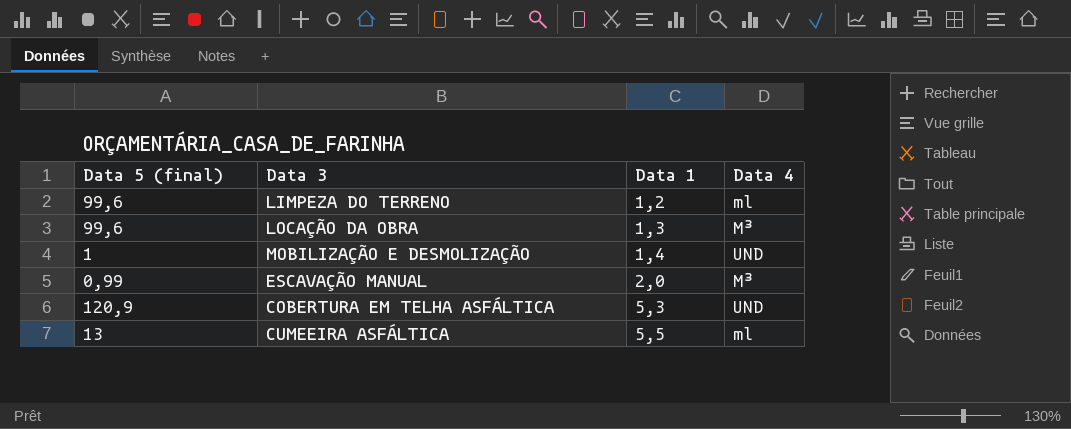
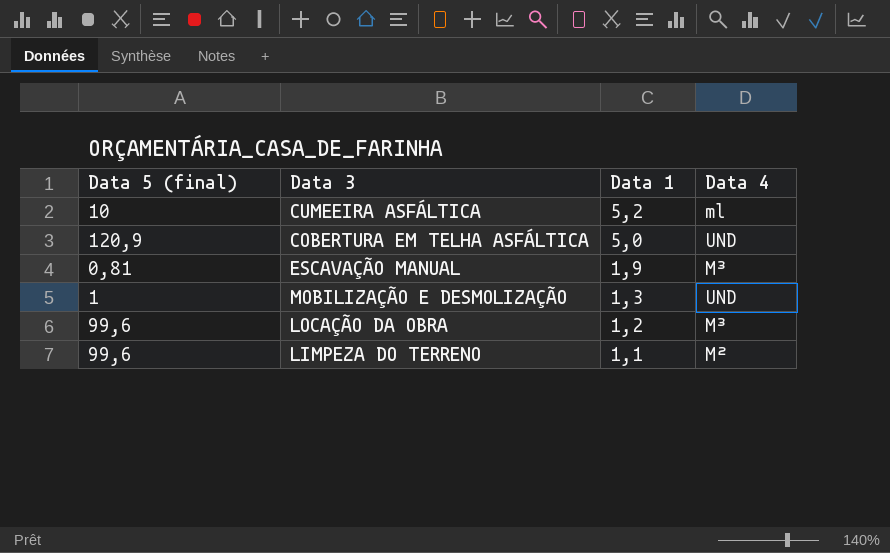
row order: Data 1 ascending -> Data 1 descending
CUMEEIRA ASFÁLTICA | Data 5 (final): 13 -> 10
CUMEEIRA ASFÁLTICA | Data 1: 5,5 -> 5,2
COBERTURA EM TELHA ASFÁLTICA | Data 1: 5,3 -> 5,0
ESCAVAÇÃO MANUAL | Data 5 (final): 0,99 -> 0,81
ESCAVAÇÃO MANUAL | Data 1: 2,0 -> 1,9
MOBILIZAÇÃO E DESMOLIZAÇÃO | Data 1: 1,4 -> 1,3
LOCAÇÃO DA OBRA | Data 1: 1,3 -> 1,2
LIMPEZA DO TERRENO | Data 1: 1,2 -> 1,1
LIMPEZA DO TERRENO | Data 4: ml -> M²

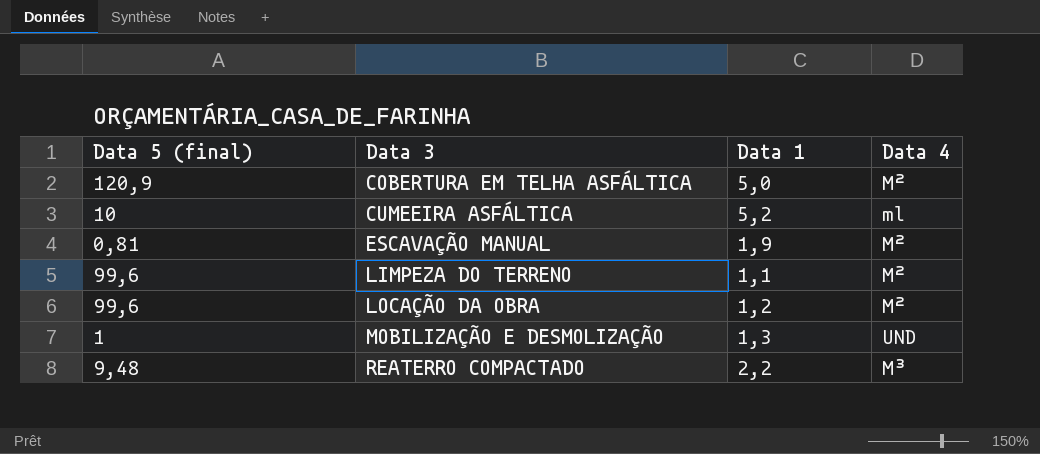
row order: Data 1 descending -> Data 3 ascending
COBERTURA EM TELHA ASFÁLTICA | Data 4: UND -> M²
ESCAVAÇÃO MANUAL | Data 4: M³ -> M²
LOCAÇÃO DA OBRA | Data 4: M³ -> M²
row REATERRO COMPACTADO: none -> 9,48 | 2,2 | M³

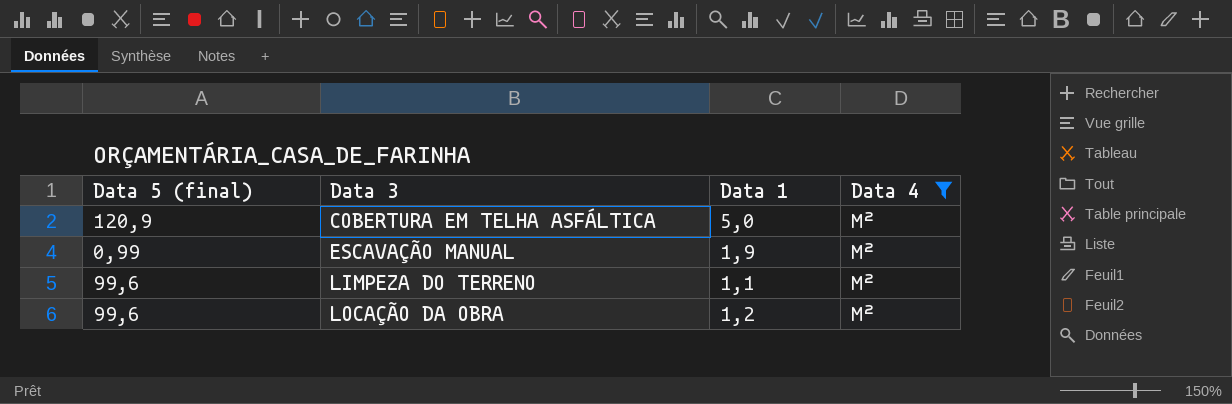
filter: none -> Data 4 = M²
ESCAVAÇÃO MANUAL | Data 5 (final): 0,81 -> 0,99

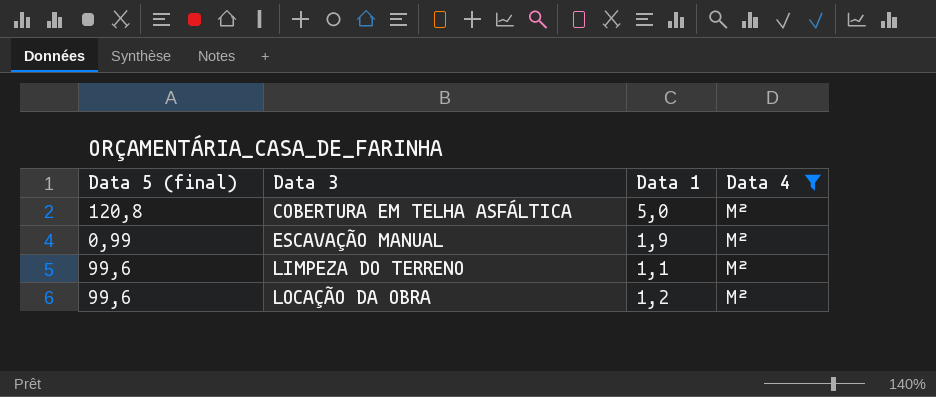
COBERTURA EM TELHA ASFÁLTICA | Data 5 (final): 120,9 -> 120,8

